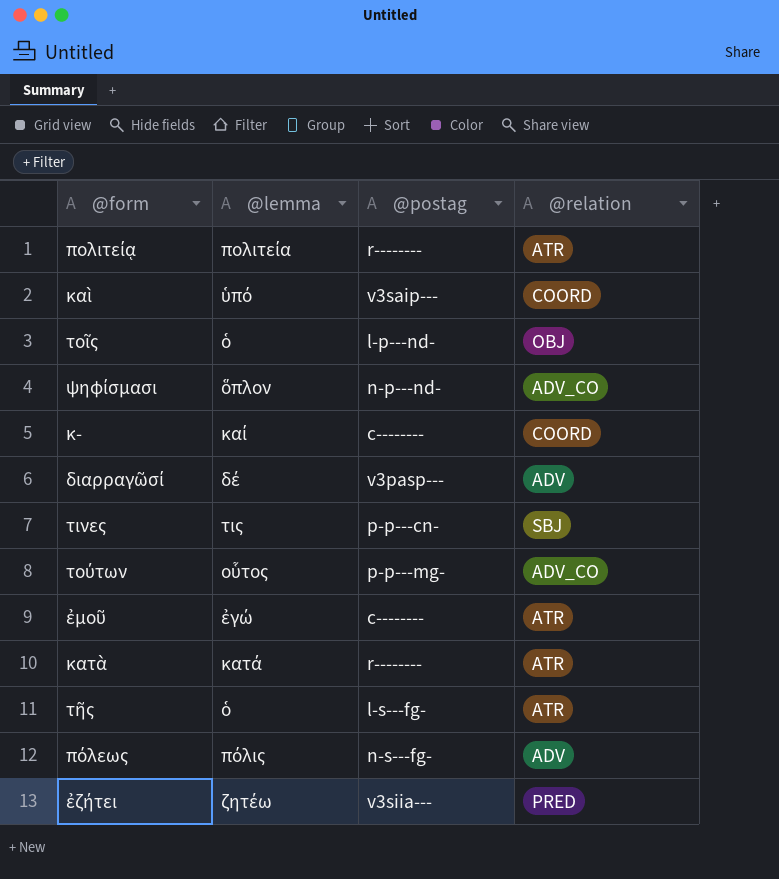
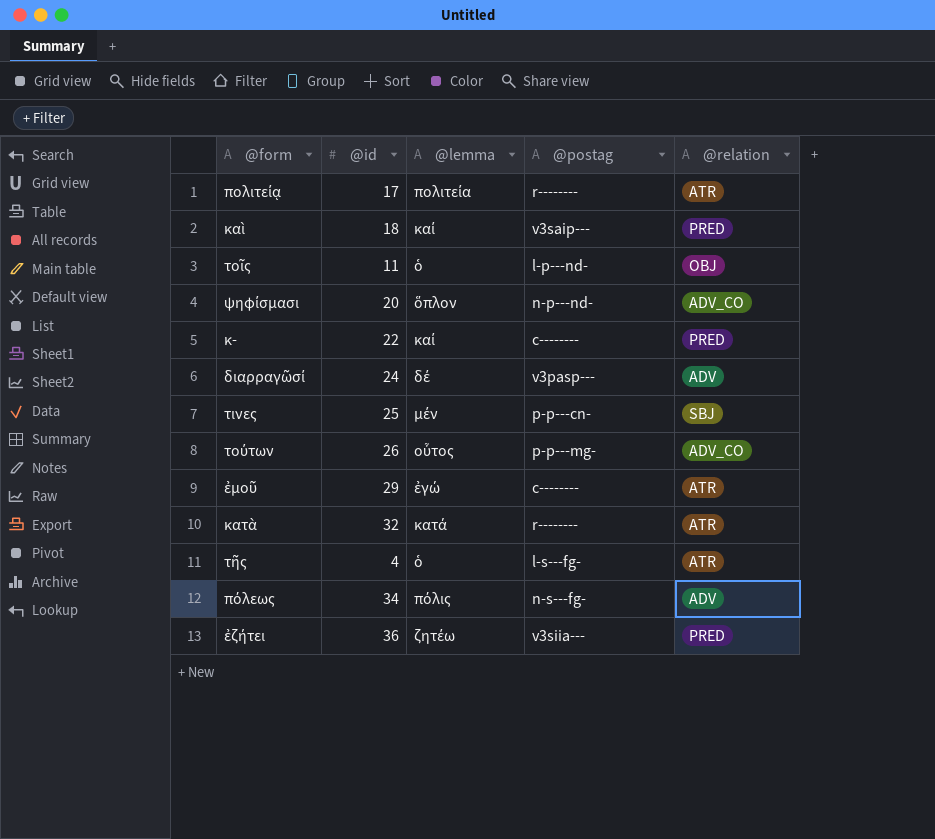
column @id | position: none -> 2
καὶ | @lemma: ὑπό -> καί
καὶ | @relation: COORD -> PRED
κ- | @relation: COORD -> PRED
τινες | @lemma: τις -> μέν

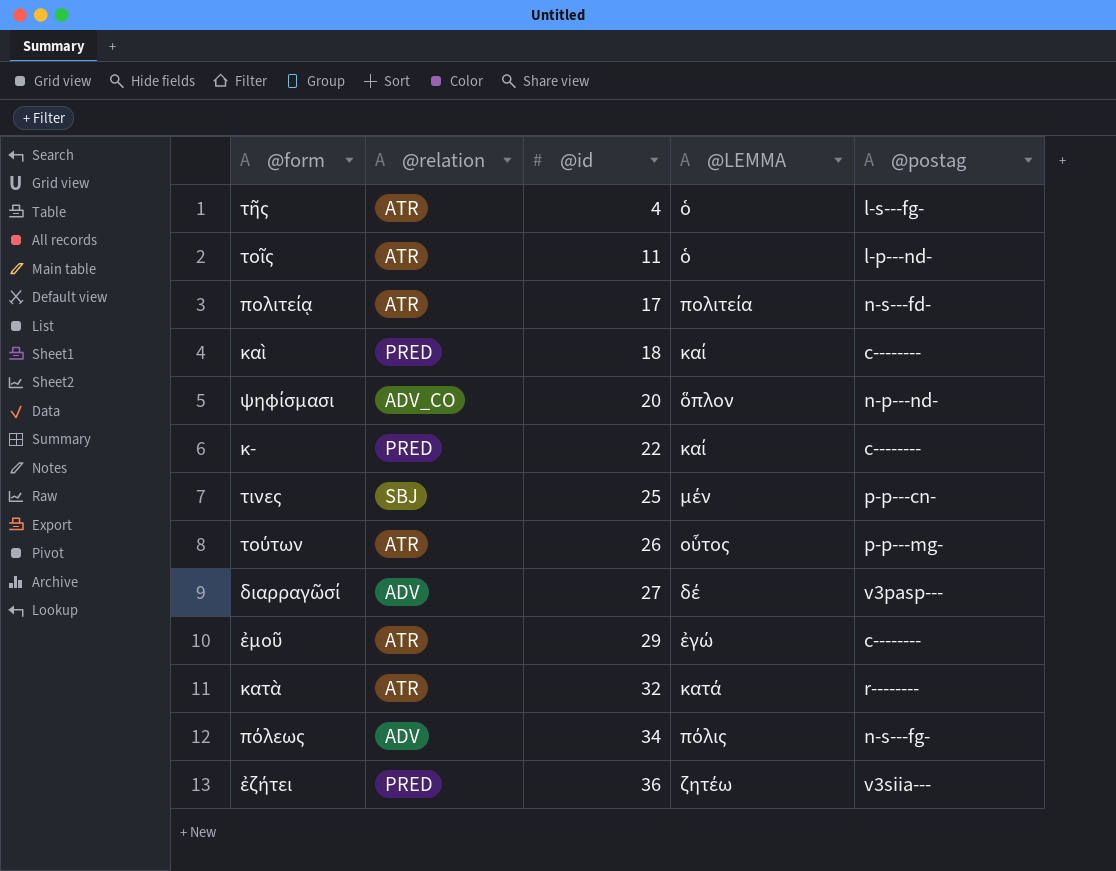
row order: none -> @id ascending
column @relation | position: 5 -> 2
column name: @lemma -> @LEMMA
τοῖς | @relation: OBJ -> ATR
πολιτείᾳ | @postag: r-------- -> n-s---fd-
καὶ | @postag: v3saip--- -> c--------
τούτων | @relation: ADV_CO -> ATR
διαρραγῶσί | @id: 24 -> 27

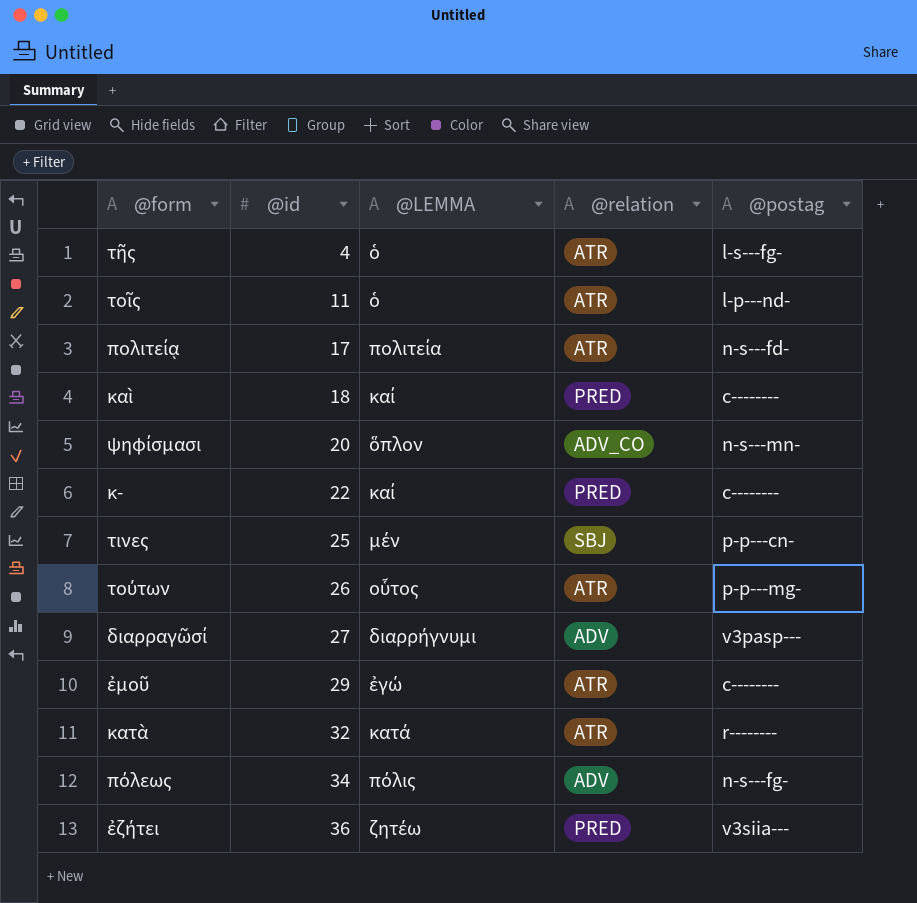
column @relation | position: 2 -> 4
ψηφίσμασι | @postag: n-p---nd- -> n-s---mn-
διαρραγῶσί | @LEMMA: δέ -> διαρρήγνυμι

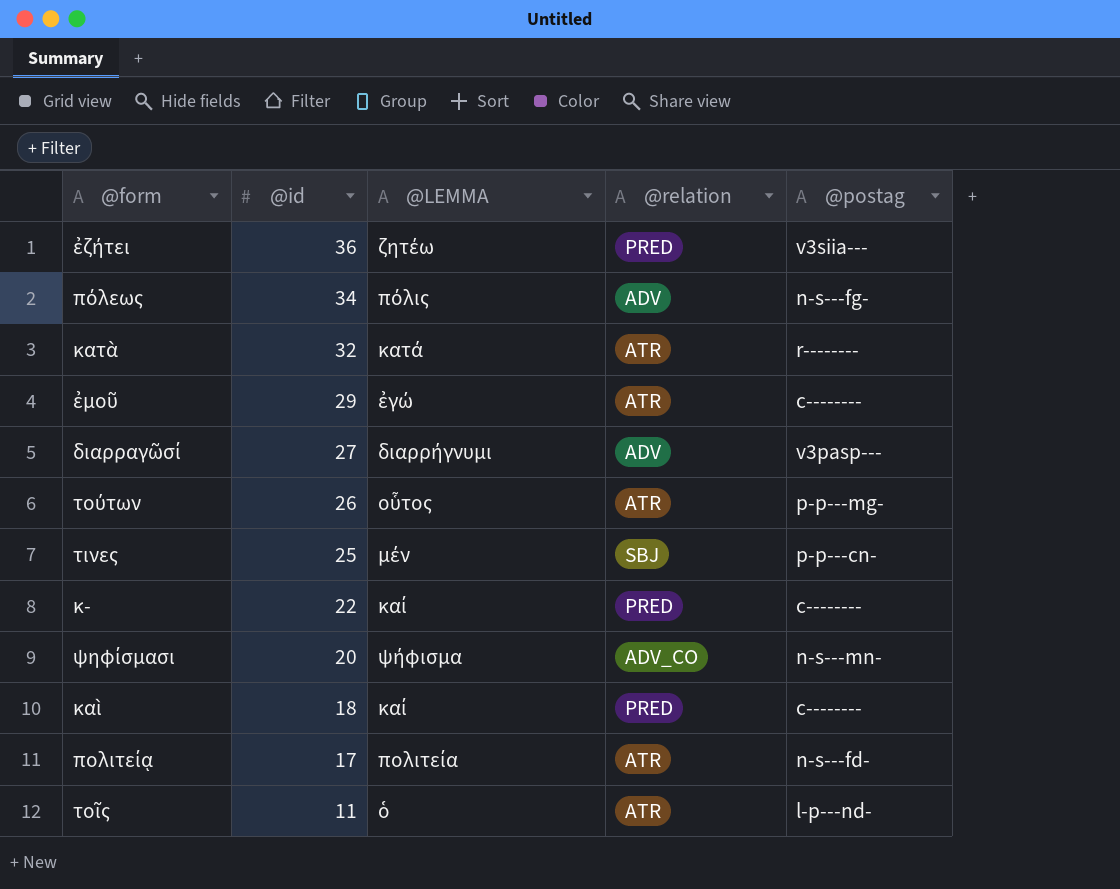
row order: @id ascending -> @id descending
row τῆς: 4 | ὁ | ATR | l-s---fg- -> none
ψηφίσμασι | @LEMMA: ὅπλον -> ψήφισμα

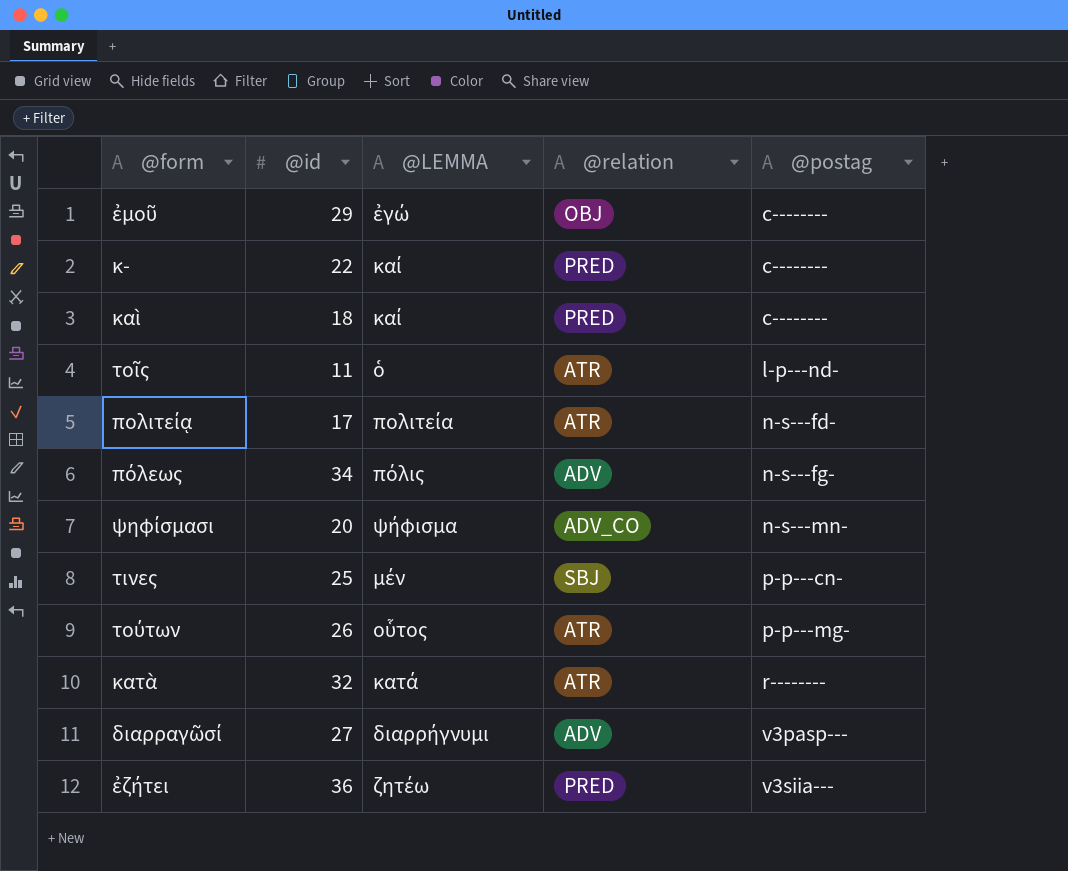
row order: @id descending -> @postag ascending
ἐμοῦ | @relation: ATR -> OBJ

